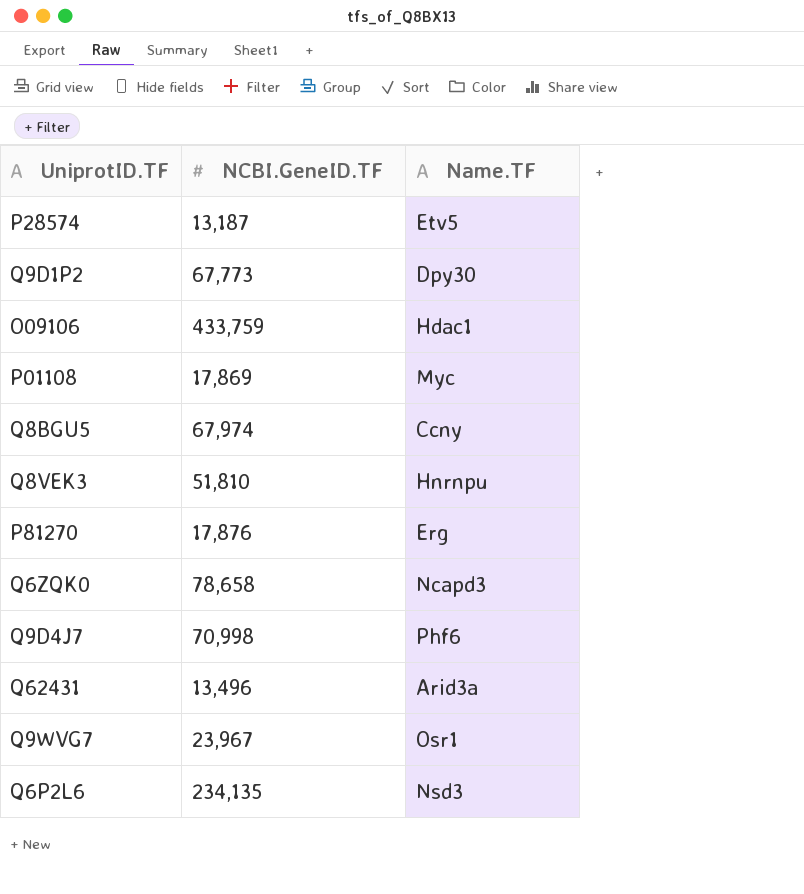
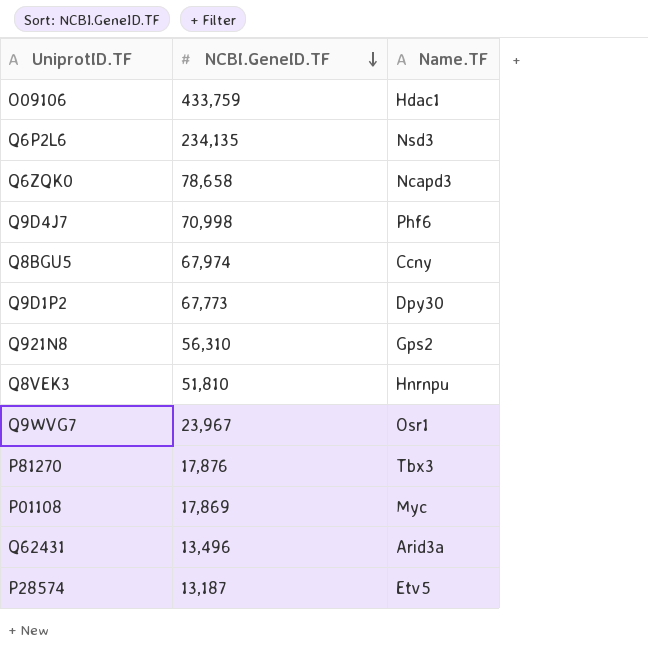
row order: none -> NCBI.GeneID.TF descending
row Q921N8: none -> 56,310 | Gps2
P81270 | Name.TF: Erg -> Tbx3

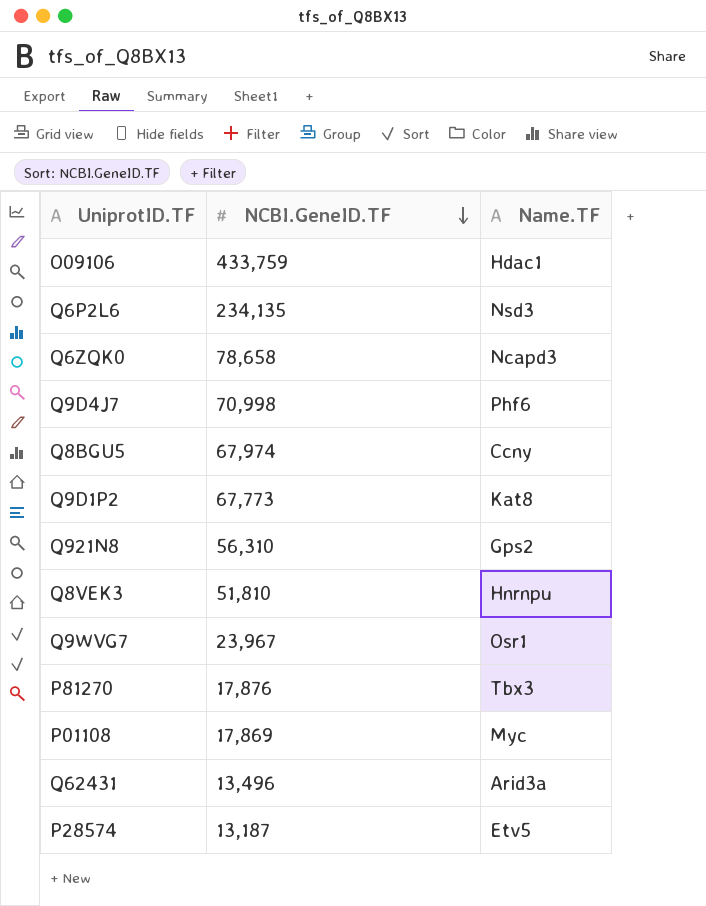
Q9D1P2 | Name.TF: Dpy30 -> Kat8

